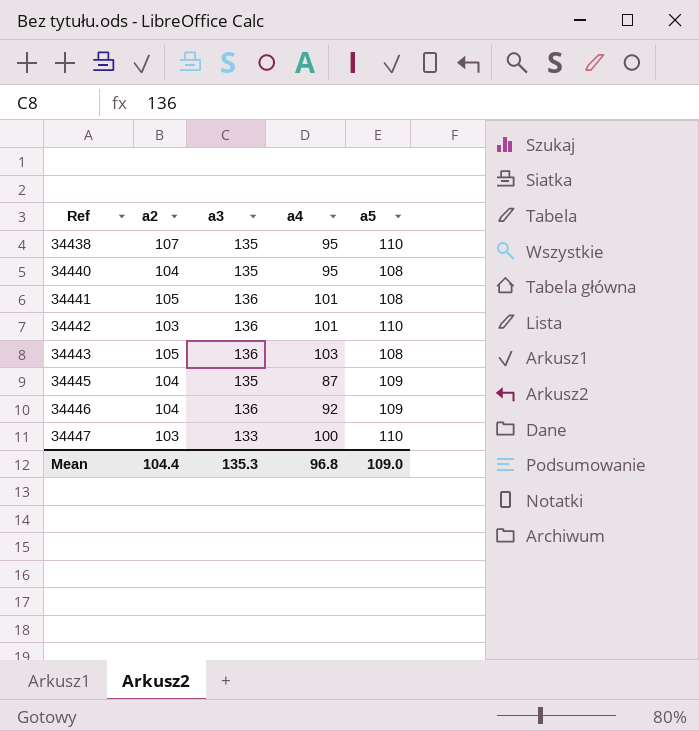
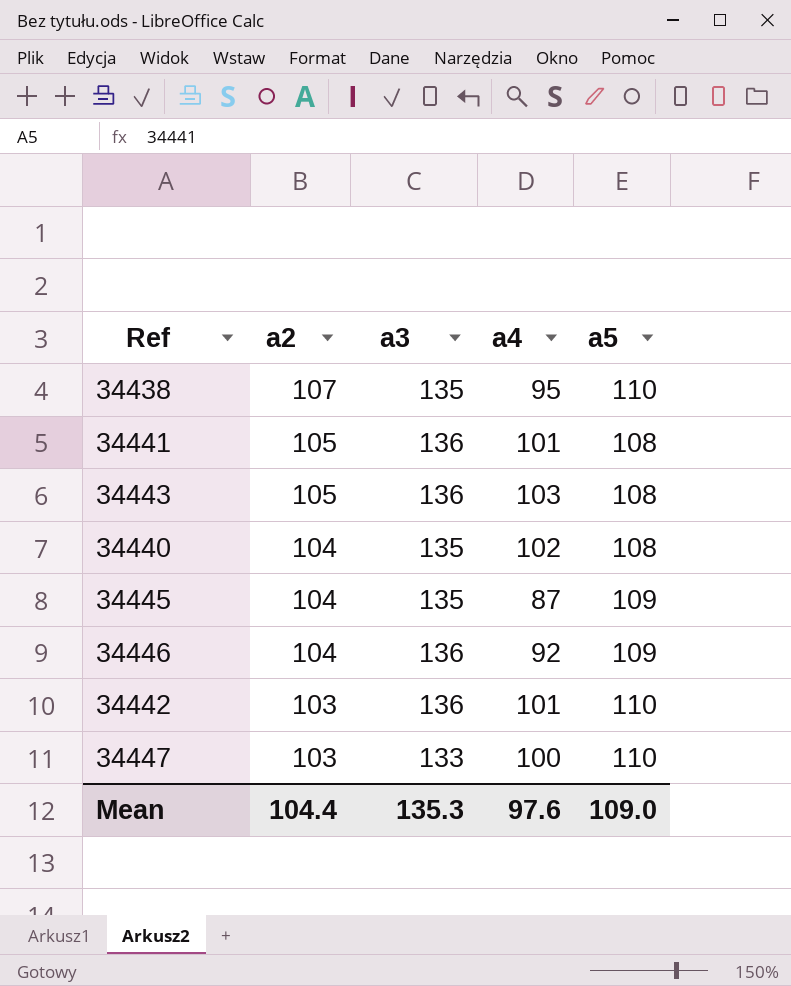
row order: Ref ascending -> a2 descending
34440 | a4: 95 -> 102
Mean | a4: 96.8 -> 97.6

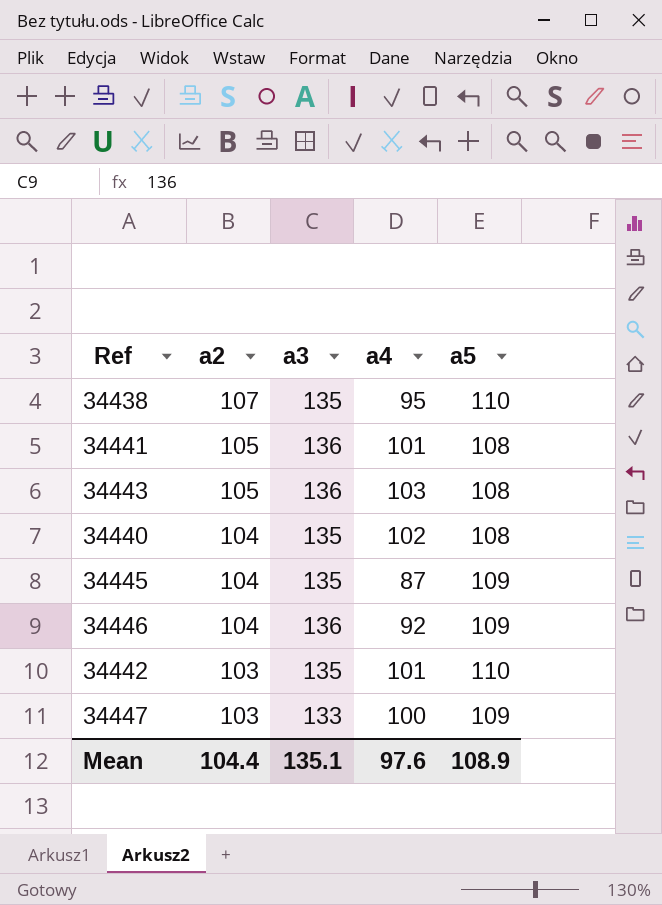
34442 | a3: 136 -> 135
34447 | a5: 110 -> 109
Mean | a3: 135.3 -> 135.1
Mean | a5: 109.0 -> 108.9

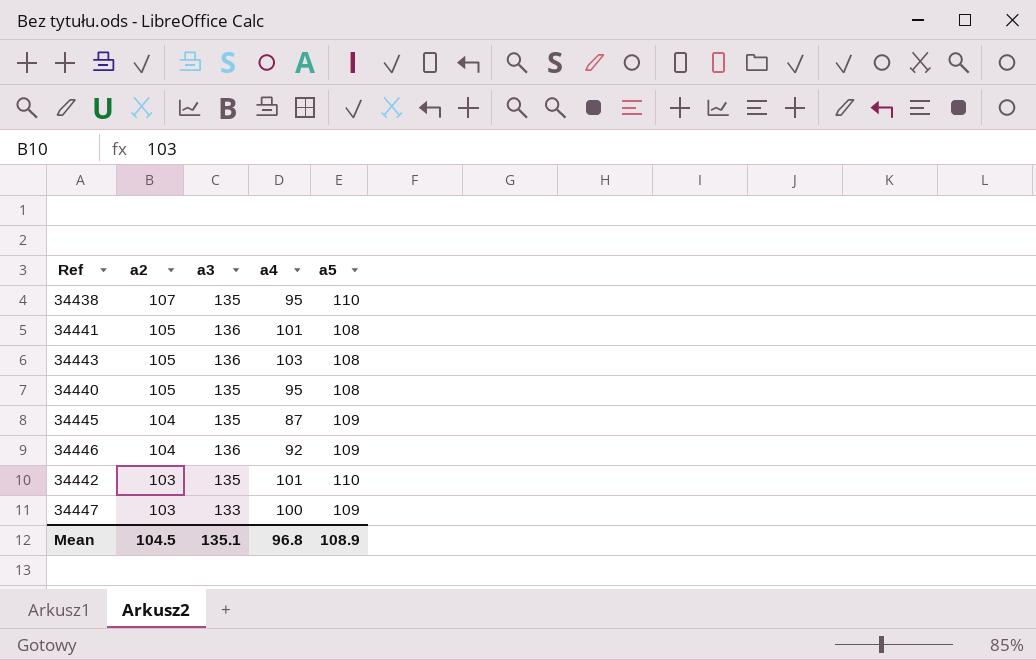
34440 | a2: 104 -> 105
34440 | a4: 102 -> 95
Mean | a2: 104.4 -> 104.5
Mean | a4: 97.6 -> 96.8

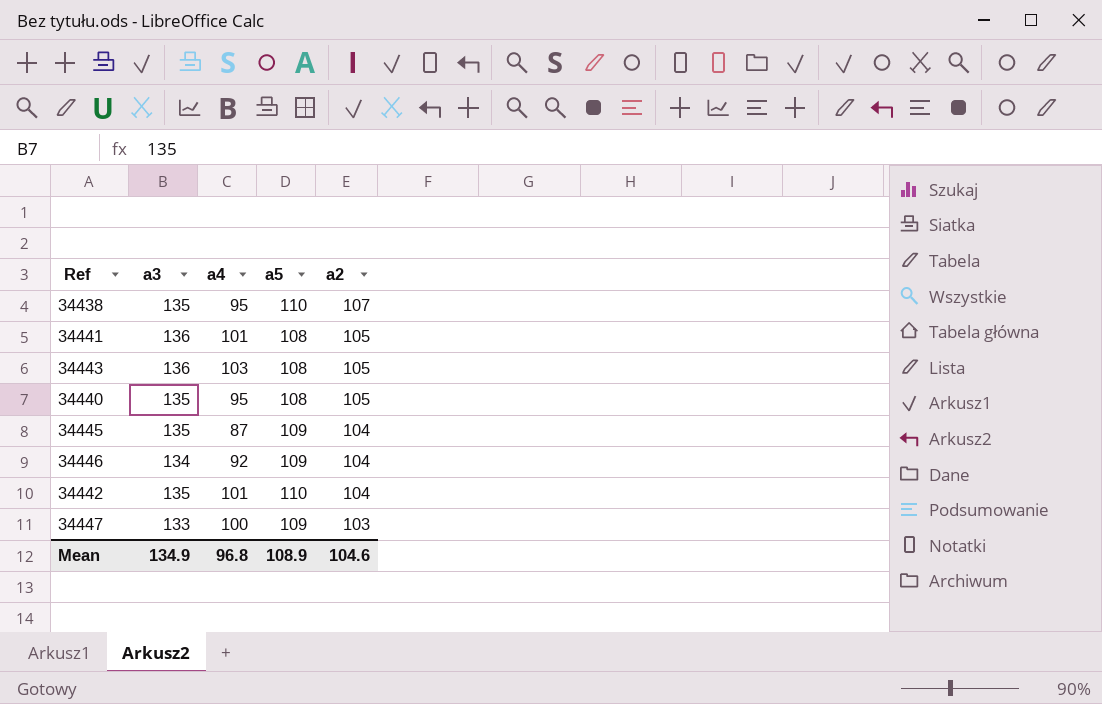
column a2 | position: 2 -> 5
34446 | a3: 136 -> 134
34442 | a2: 103 -> 104
Mean | a3: 135.1 -> 134.9
Mean | a2: 104.5 -> 104.6

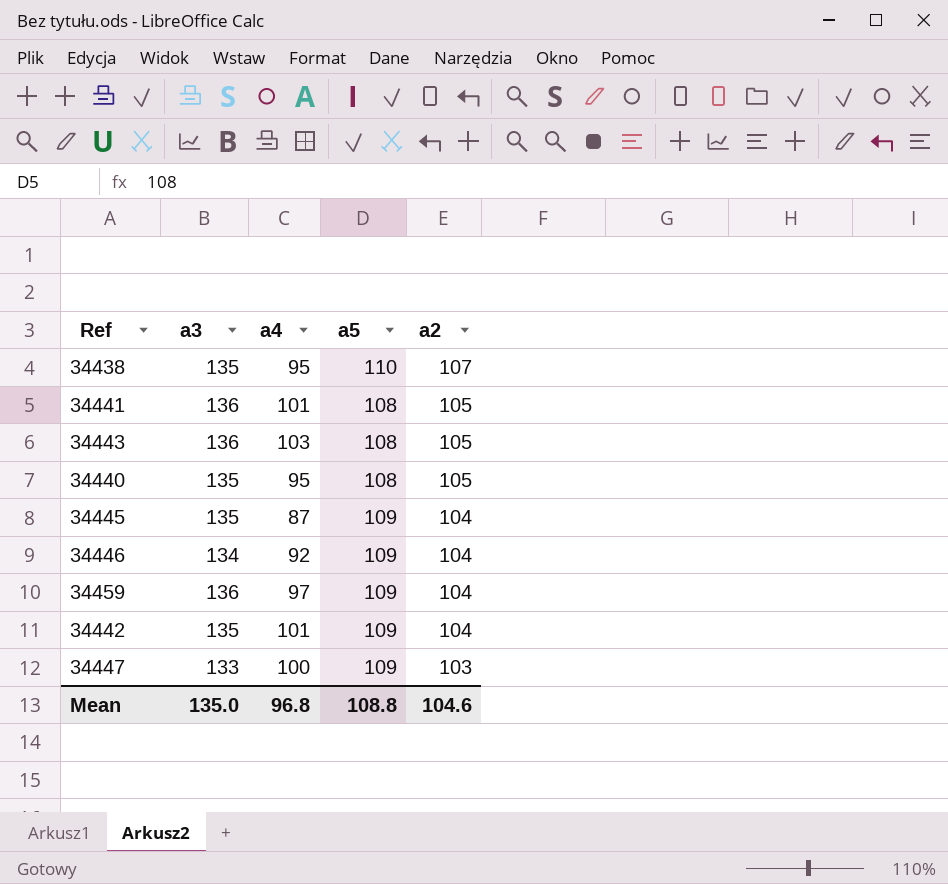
row 34459: none -> 136 | 97 | 109 | 104
34442 | a5: 110 -> 109
Mean | a3: 134.9 -> 135.0
Mean | a5: 108.9 -> 108.8

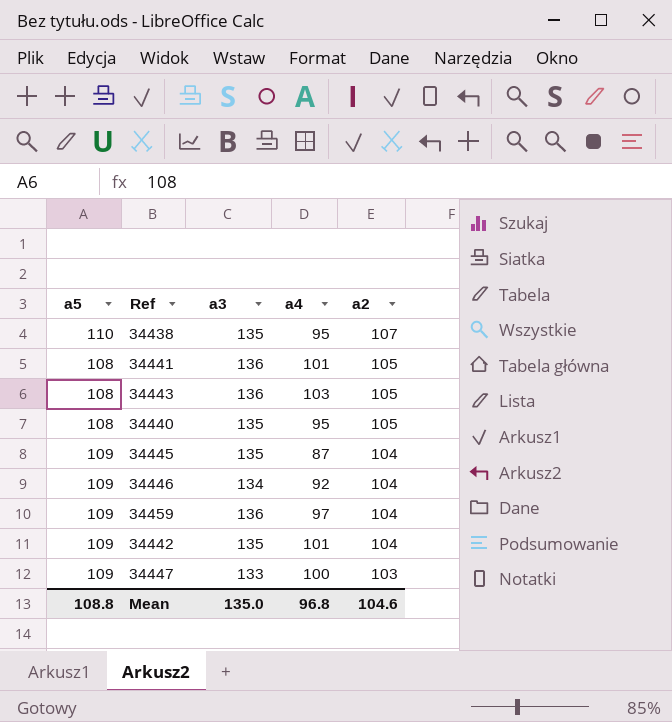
column a5 | position: 4 -> 1

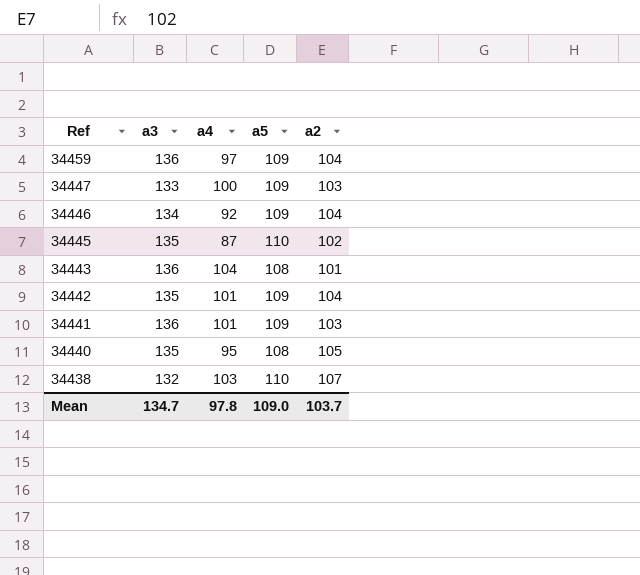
row order: a2 descending -> Ref descending
column a5 | position: 1 -> 4
34445 | a5: 109 -> 110
34445 | a2: 104 -> 102
34443 | a4: 103 -> 104
34443 | a2: 105 -> 101
34441 | a5: 108 -> 109
34441 | a2: 105 -> 103
34438 | a3: 135 -> 132
34438 | a4: 95 -> 103
Mean | a3: 135.0 -> 134.7
Mean | a4: 96.8 -> 97.8
Mean | a5: 108.8 -> 109.0
Mean | a2: 104.6 -> 103.7

